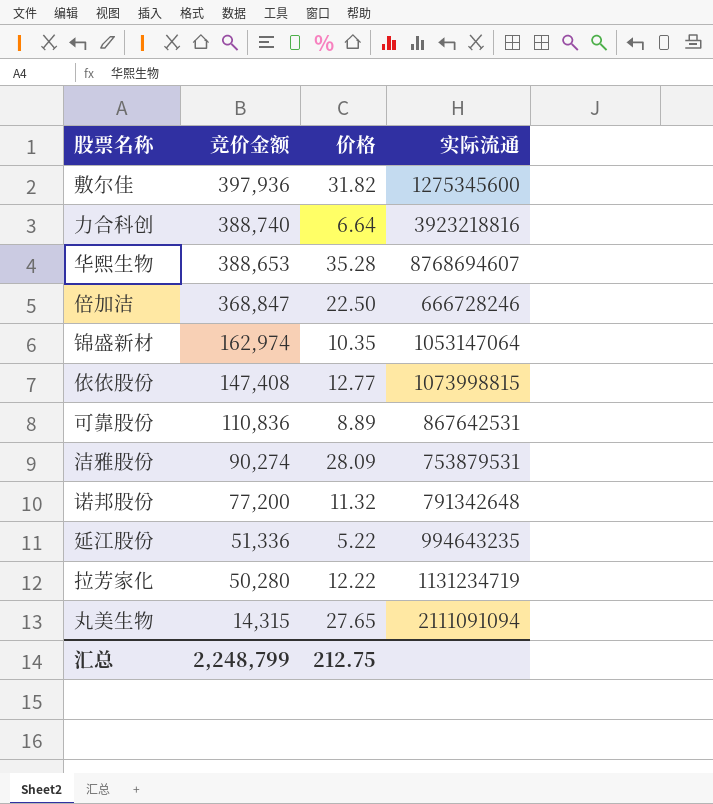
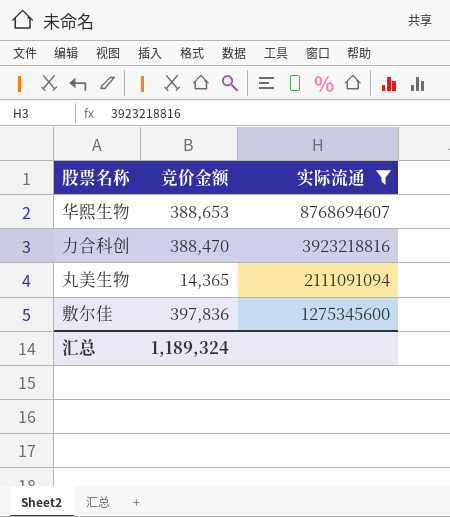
filter: none -> 实际流通 >= 1275345600
row order: 竞价金额 descending -> 实际流通 descending
column 价格 | position: 3 -> none
力合科创 | 竞价金额: 388,740 -> 388,470
丸美生物 | 竞价金额: 14,315 -> 14,365
敷尔佳 | 竞价金额: 397,936 -> 397,836
汇总 | 竞价金额: 2,248,799 -> 1,189,324

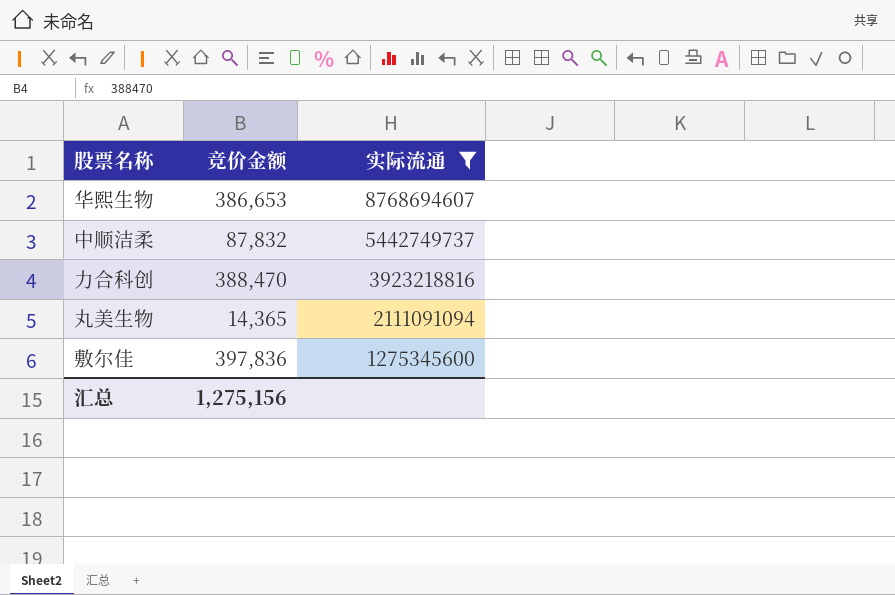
华熙生物 | 竞价金额: 388,653 -> 386,653
row 中顺洁柔: none -> 87,832 | 5442749737
汇总 | 竞价金额: 1,189,324 -> 1,275,156

